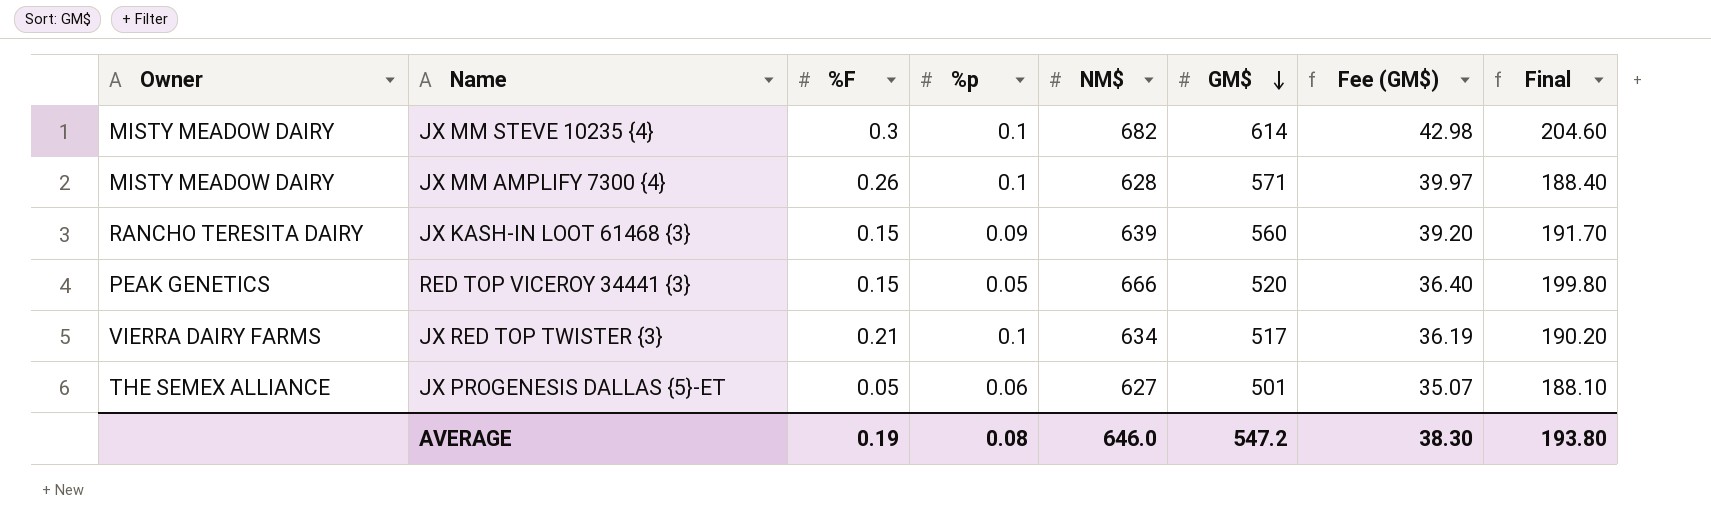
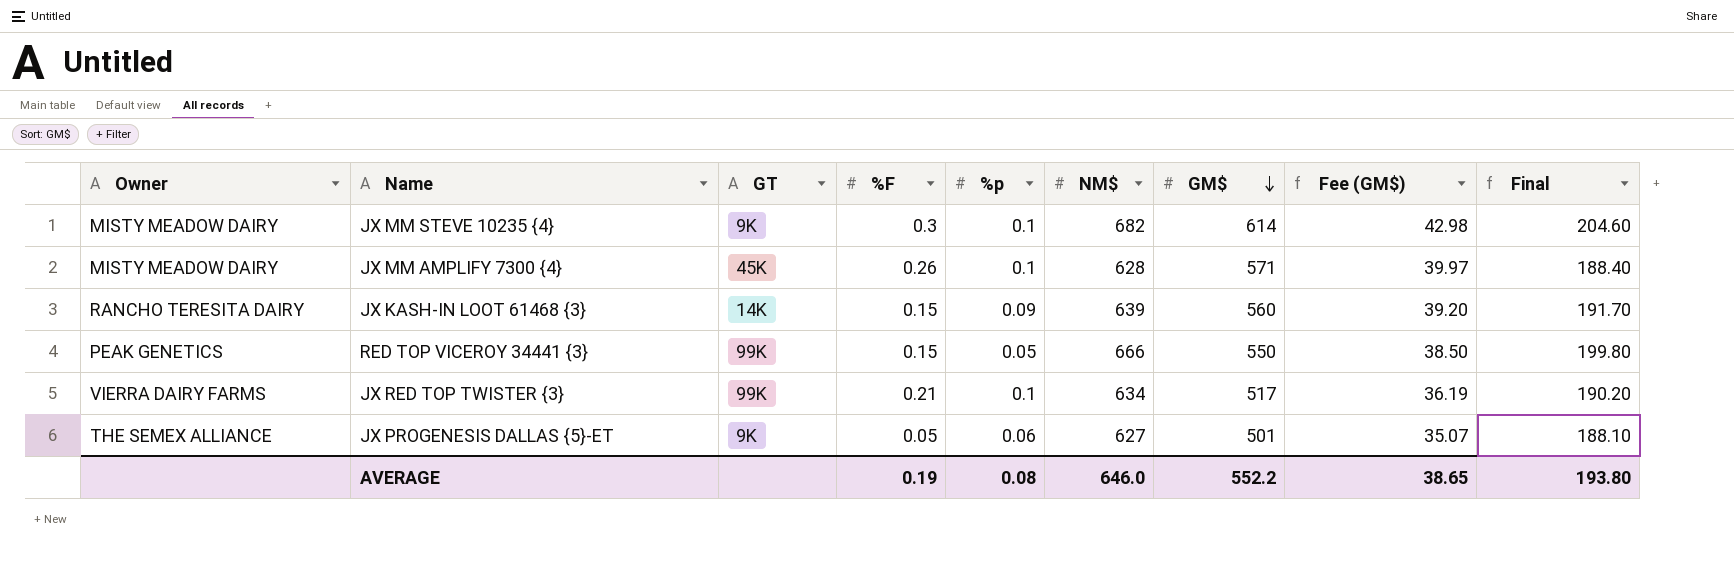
column GT | position: none -> 3
RED TOP VICEROY 34441 {3} | GM$: 520 -> 550
RED TOP VICEROY 34441 {3} | Fee (GM$): 36.40 -> 38.50
AVERAGE | GM$: 547.2 -> 552.2
AVERAGE | Fee (GM$): 38.30 -> 38.65

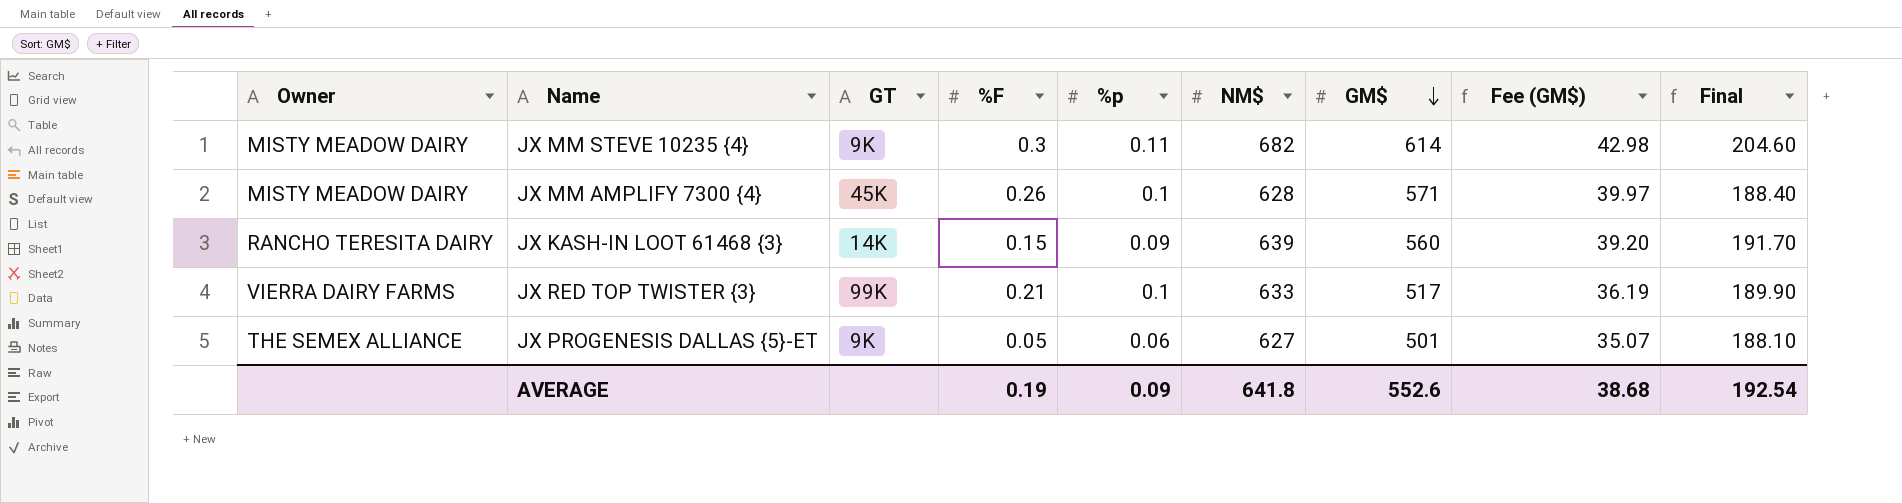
row RED TOP VICEROY 34441 {3}: PEAK GENETICS | 99K | 0.15 | 0.05 | 666 | 550 | 38.50 | 199.80 -> none
JX MM STEVE 10235 {4} | %p: 0.1 -> 0.11
JX RED TOP TWISTER {3} | NM$: 634 -> 633
JX RED TOP TWISTER {3} | Final: 190.20 -> 189.90
AVERAGE | %p: 0.08 -> 0.09
AVERAGE | NM$: 646.0 -> 641.8
AVERAGE | GM$: 552.2 -> 552.6
AVERAGE | Fee (GM$): 38.65 -> 38.68
AVERAGE | Final: 193.80 -> 192.54

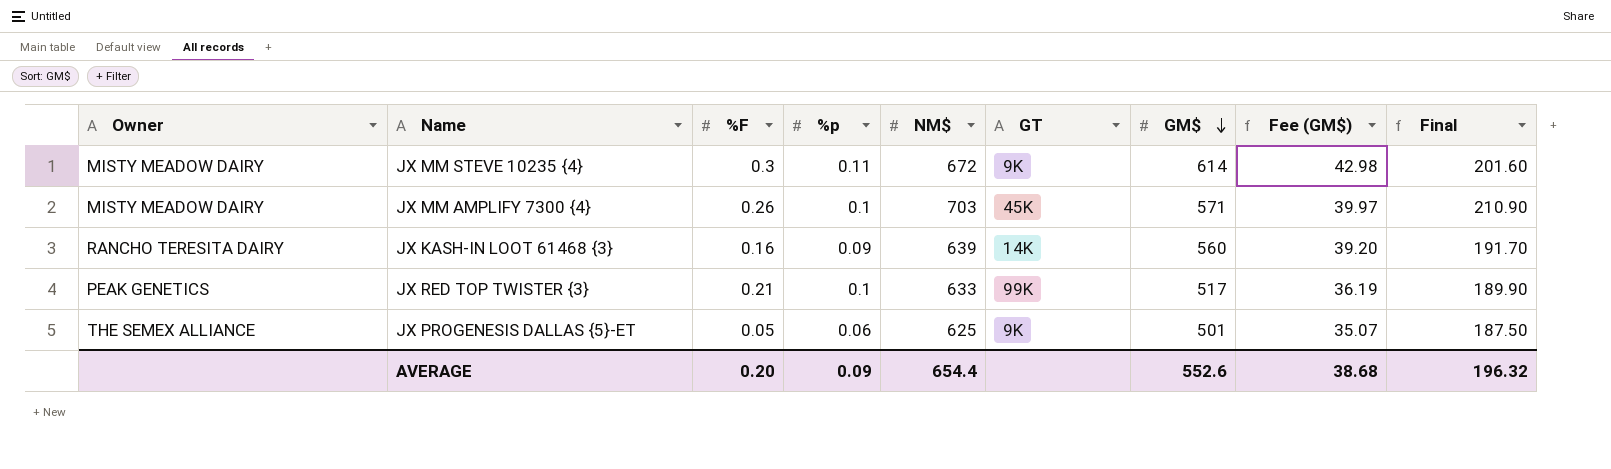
column GT | position: 3 -> 6
JX MM STEVE 10235 {4} | NM$: 682 -> 672
JX MM STEVE 10235 {4} | Final: 204.60 -> 201.60
JX MM AMPLIFY 7300 {4} | NM$: 628 -> 703
JX MM AMPLIFY 7300 {4} | Final: 188.40 -> 210.90
JX KASH-IN LOOT 61468 {3} | %F: 0.15 -> 0.16
JX RED TOP TWISTER {3} | Owner: VIERRA DAIRY FARMS -> PEAK GENETICS
JX PROGENESIS DALLAS {5}-ET | NM$: 627 -> 625
JX PROGENESIS DALLAS {5}-ET | Final: 188.10 -> 187.50
AVERAGE | %F: 0.19 -> 0.20
AVERAGE | NM$: 641.8 -> 654.4
AVERAGE | Final: 192.54 -> 196.32

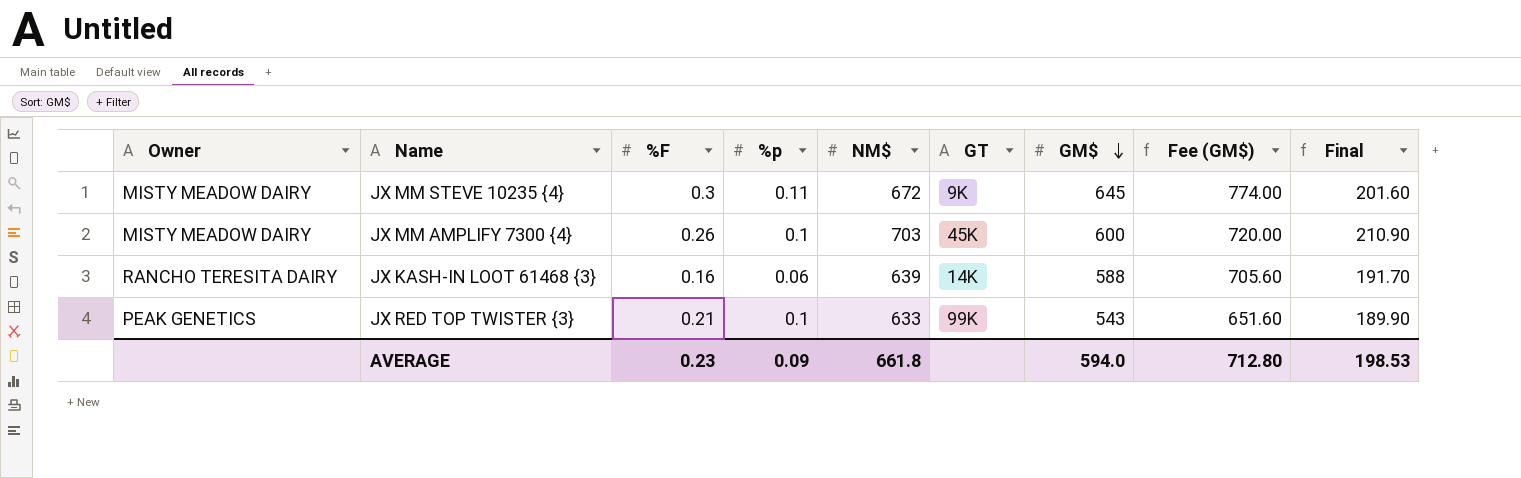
column Fee (GM$) | formula: [GM$] * 0.07 -> [GM$] * 1.2
row JX PROGENESIS DALLAS {5}-ET: THE SEMEX ALLIANCE | 0.05 | 0.06 | 625 | 9K | 501 | 35.07 | 187.50 -> none
JX MM STEVE 10235 {4} | GM$: 614 -> 645
JX MM AMPLIFY 7300 {4} | GM$: 571 -> 600
JX KASH-IN LOOT 61468 {3} | %p: 0.09 -> 0.06
JX KASH-IN LOOT 61468 {3} | GM$: 560 -> 588
JX RED TOP TWISTER {3} | GM$: 517 -> 543
AVERAGE | %F: 0.20 -> 0.23
AVERAGE | NM$: 654.4 -> 661.8
AVERAGE | GM$: 552.6 -> 594.0
AVERAGE | Fee (GM$): 38.68 -> 712.80
AVERAGE | Final: 196.32 -> 198.53

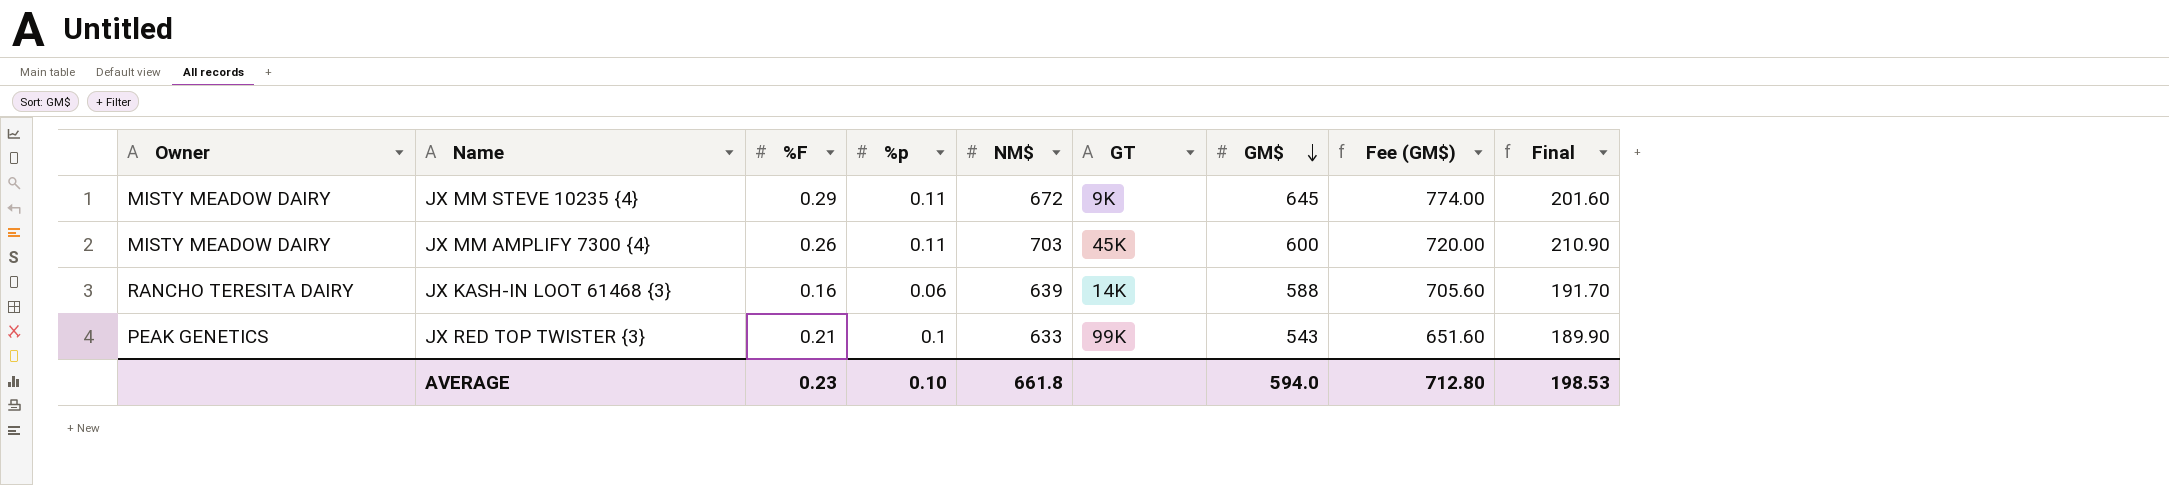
JX MM STEVE 10235 {4} | %F: 0.3 -> 0.29
JX MM AMPLIFY 7300 {4} | %p: 0.1 -> 0.11
AVERAGE | %p: 0.09 -> 0.10

